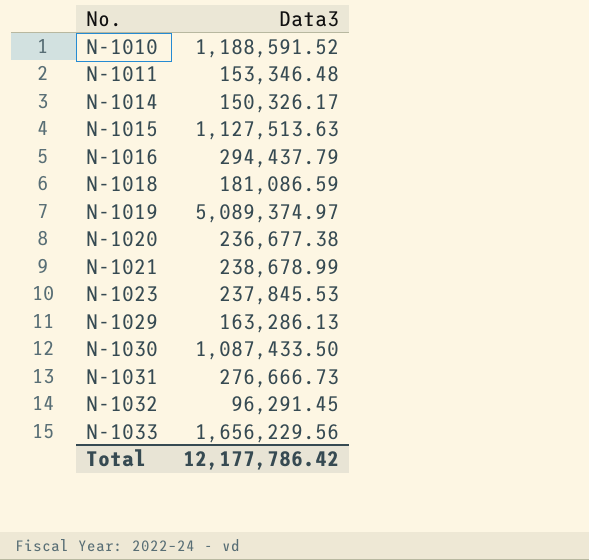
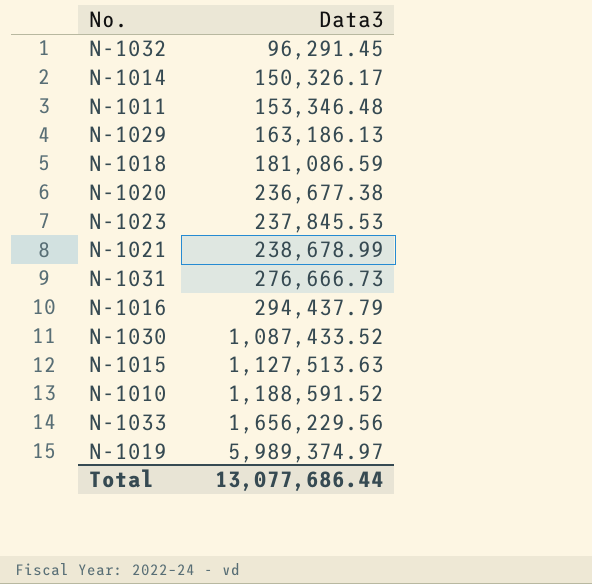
row order: No. ascending -> Data3 ascending
N-1029 | Data3: 163,286.13 -> 163,186.13
N-1030 | Data3: 1,087,433.50 -> 1,087,433.52
N-1019 | Data3: 5,089,374.97 -> 5,989,374.97
Total | Data3: 12,177,786.42 -> 13,077,686.44

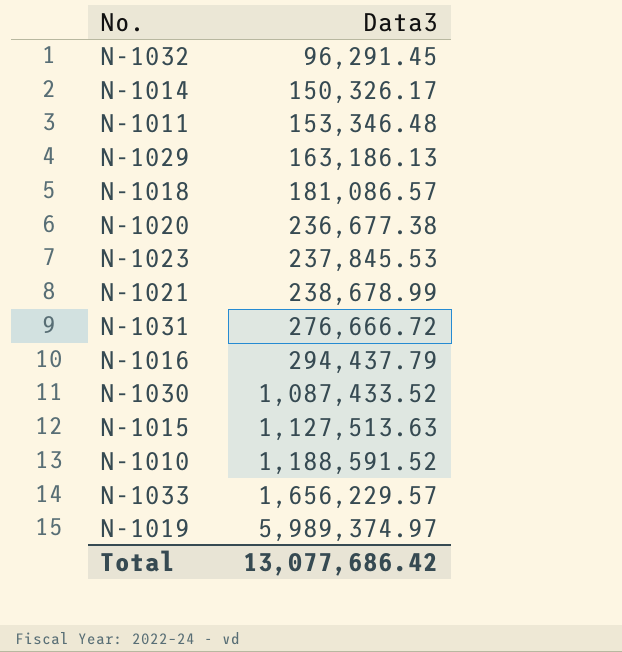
N-1018 | Data3: 181,086.59 -> 181,086.57
N-1031 | Data3: 276,666.73 -> 276,666.72
N-1033 | Data3: 1,656,229.56 -> 1,656,229.57
Total | Data3: 13,077,686.44 -> 13,077,686.42

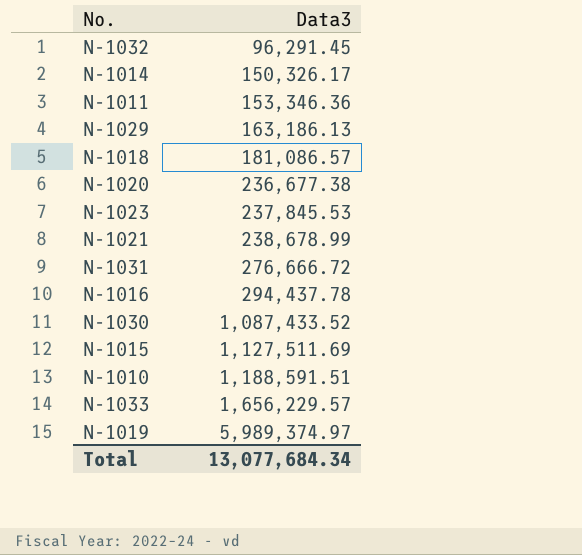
N-1011 | Data3: 153,346.48 -> 153,346.36
N-1016 | Data3: 294,437.79 -> 294,437.78
N-1015 | Data3: 1,127,513.63 -> 1,127,511.69
N-1010 | Data3: 1,188,591.52 -> 1,188,591.51
Total | Data3: 13,077,686.42 -> 13,077,684.34

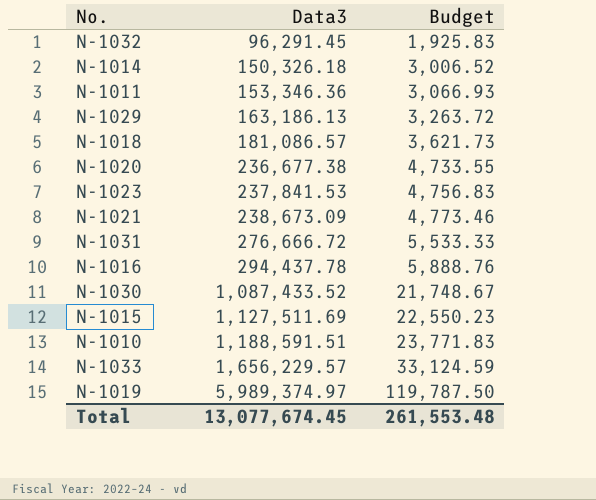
column Budget | formula: none -> [Data3] * 0.02
N-1014 | Data3: 150,326.17 -> 150,326.18
N-1023 | Data3: 237,845.53 -> 237,841.53
N-1021 | Data3: 238,678.99 -> 238,673.09
Total | Data3: 13,077,684.34 -> 13,077,674.45

